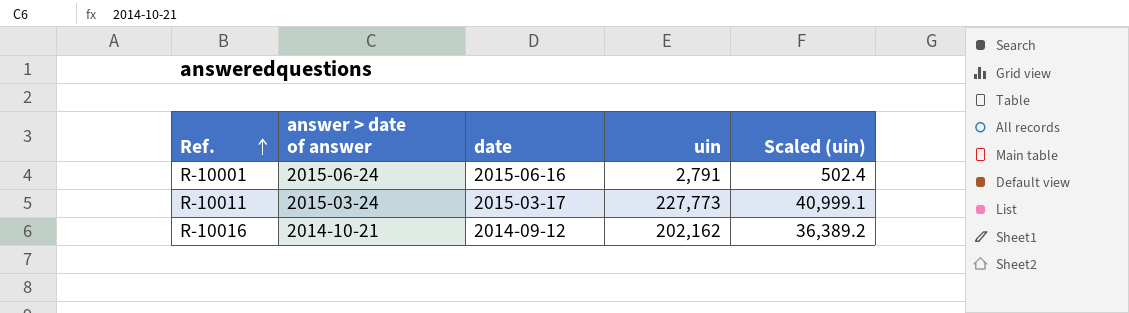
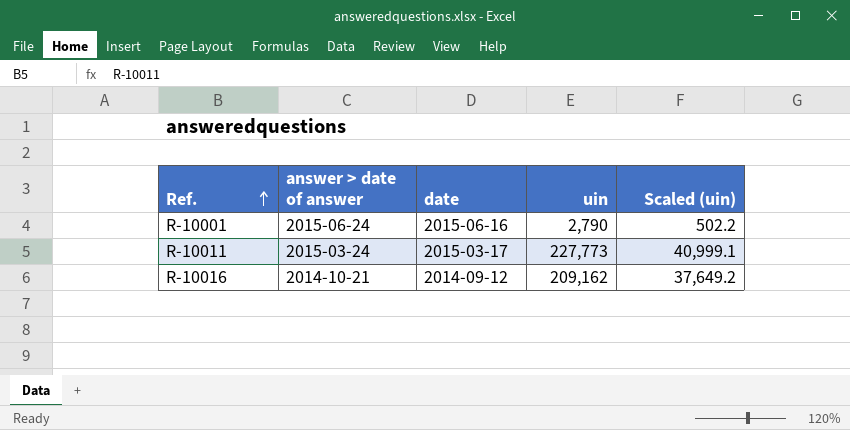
R-10001 | uin: 2,791 -> 2,790
R-10001 | Scaled (uin): 502.4 -> 502.2
R-10016 | uin: 202,162 -> 209,162
R-10016 | Scaled (uin): 36,389.2 -> 37,649.2

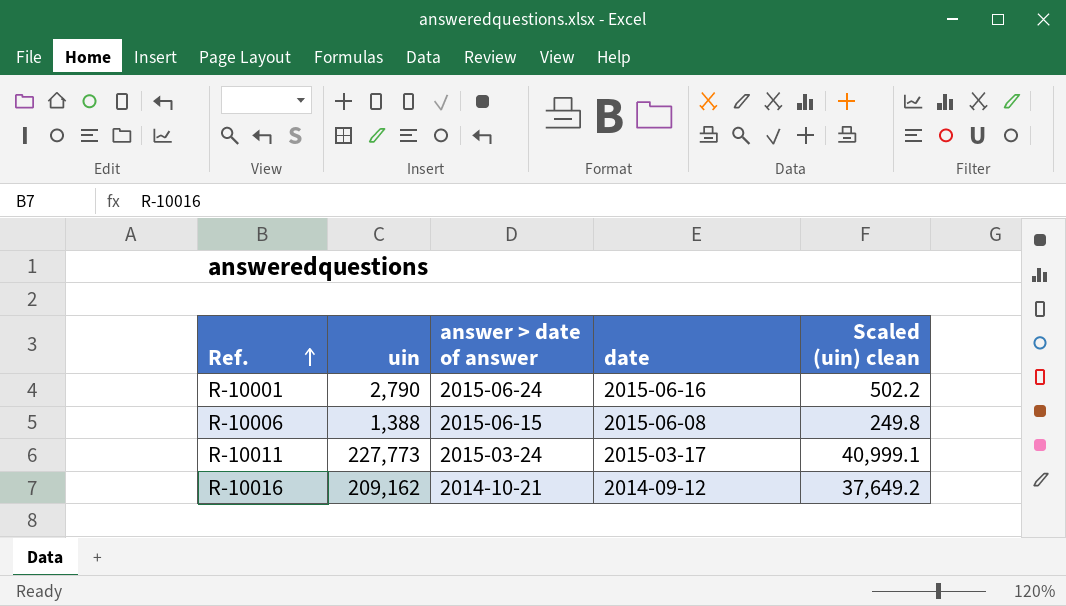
column uin | position: 4 -> 2
column name: Scaled (uin) -> Scaled (uin) clean
row R-10006: none -> 1,388 | 2015-06-15 | 2015-06-08 | 249.8

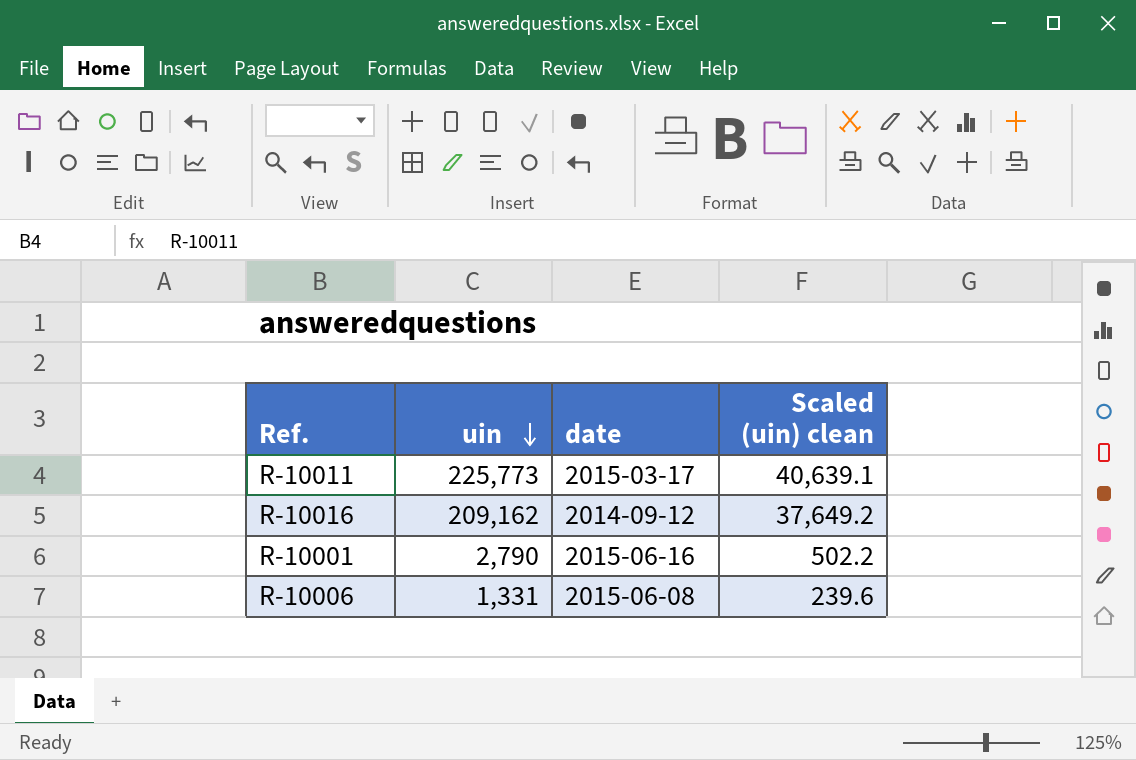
row order: Ref. ascending -> uin descending
column answer > date of answer | position: 3 -> none
R-10011 | uin: 227,773 -> 225,773
R-10011 | Scaled (uin) clean: 40,999.1 -> 40,639.1
R-10006 | uin: 1,388 -> 1,331
R-10006 | Scaled (uin) clean: 249.8 -> 239.6

